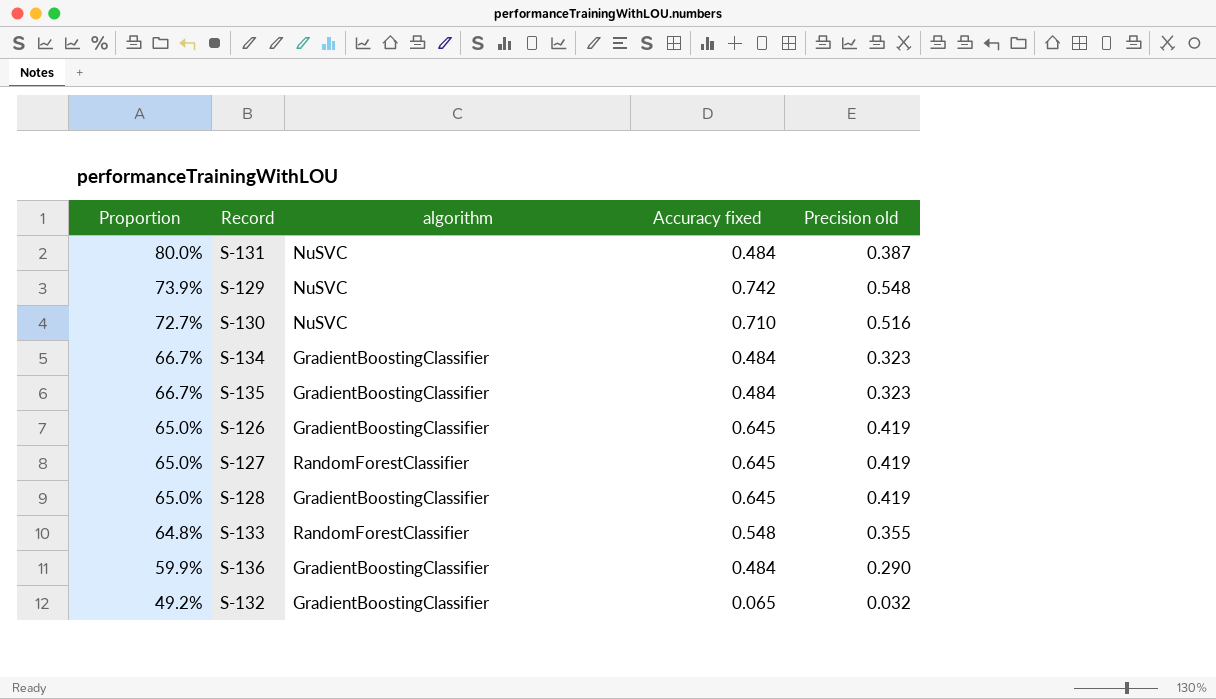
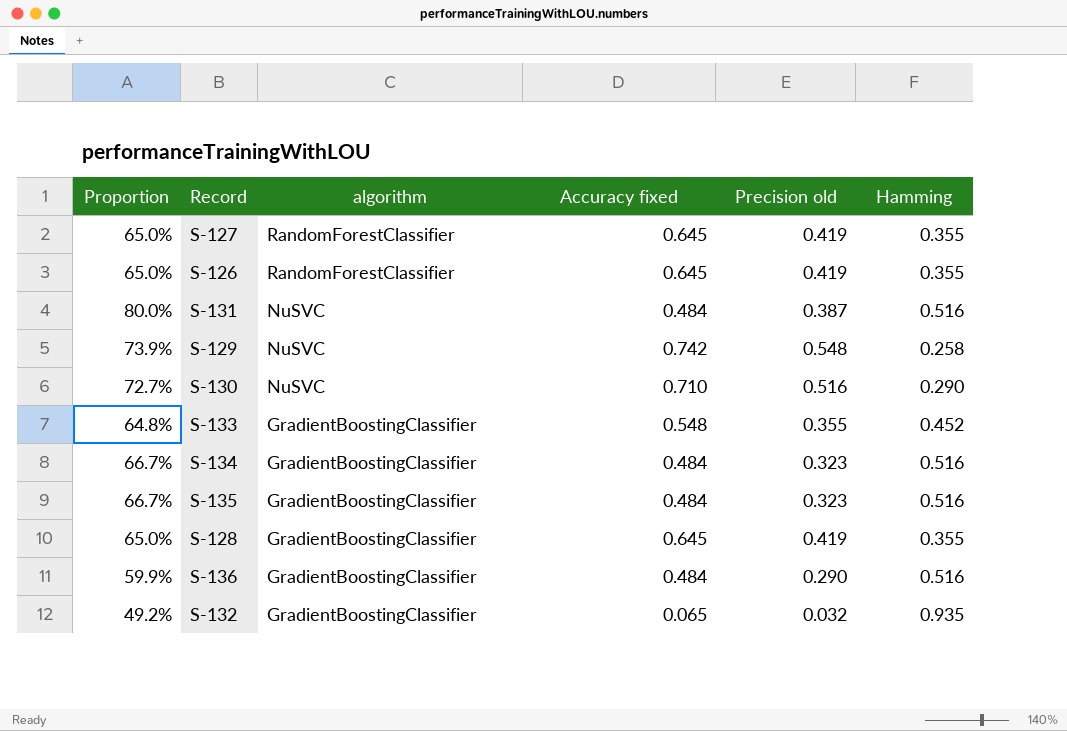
row order: Proportion descending -> algorithm descending
column Hamming | position: none -> 6
S-126 | algorithm: GradientBoostingClassifier -> RandomForestClassifier
S-133 | algorithm: RandomForestClassifier -> GradientBoostingClassifier

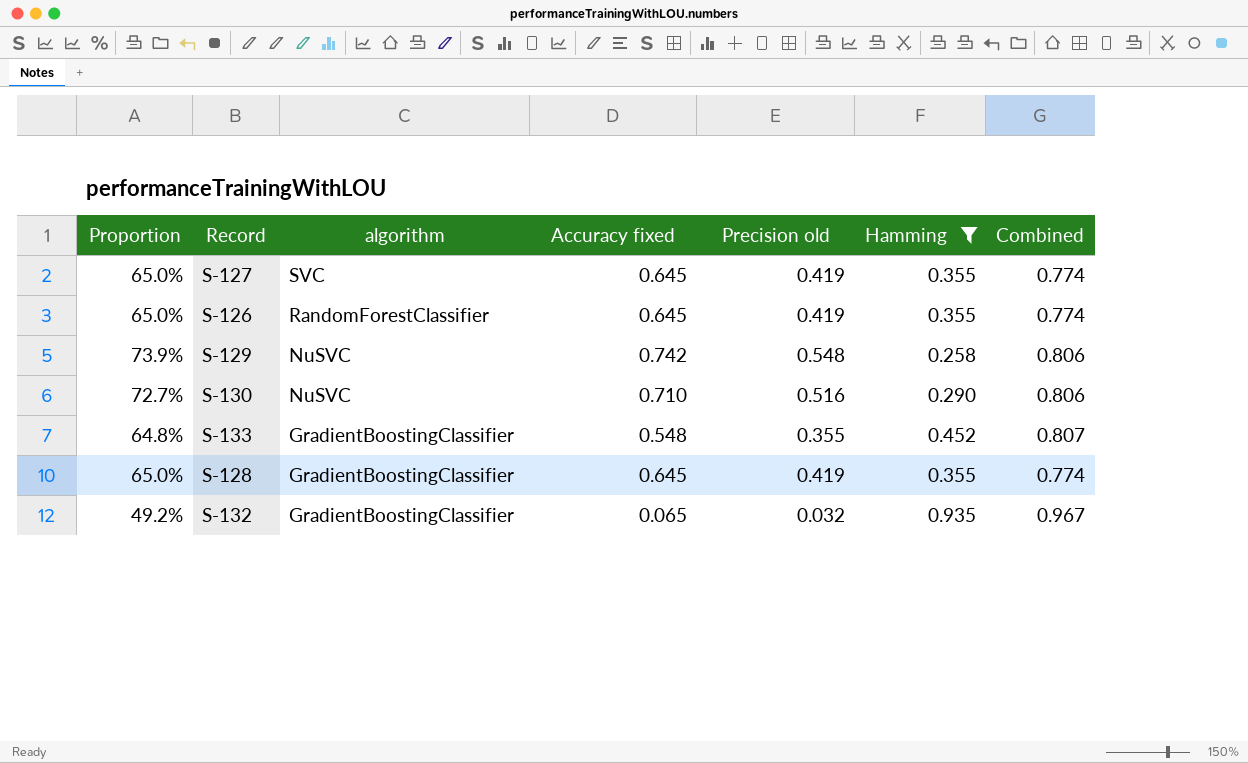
filter: none -> Hamming != 0.516
column Combined | formula: none -> [Precision old] + [Hamming]
S-127 | algorithm: RandomForestClassifier -> SVC

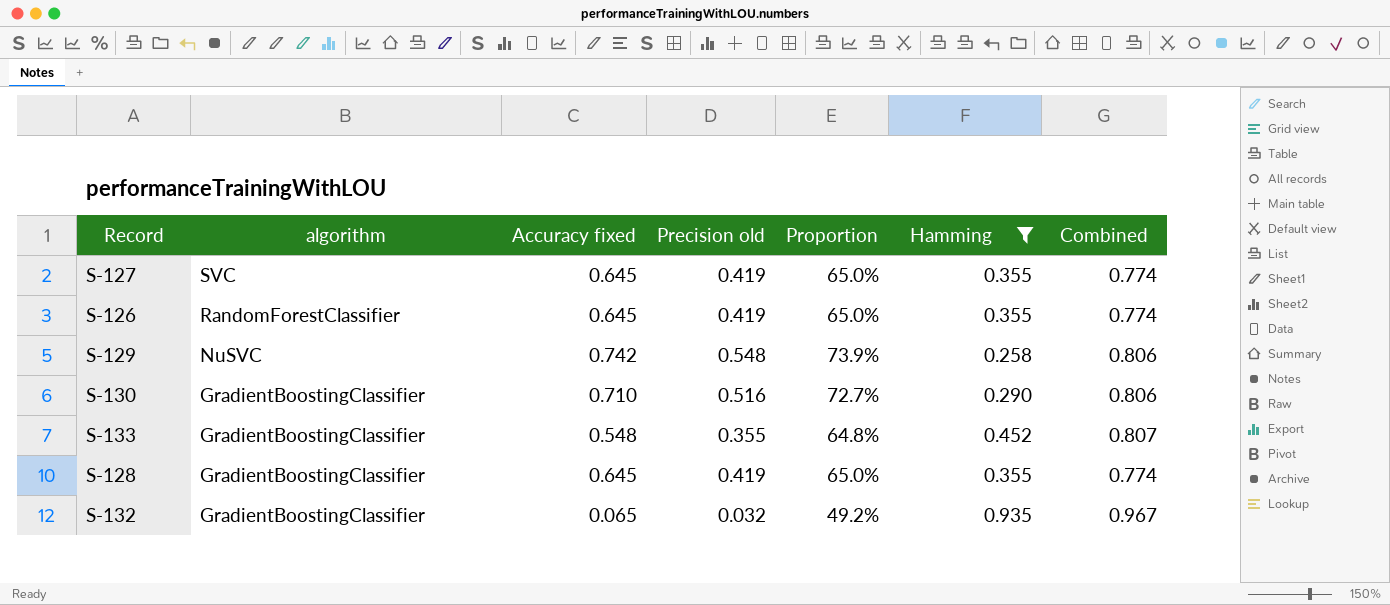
column Proportion | position: 1 -> 5
S-130 | algorithm: NuSVC -> GradientBoostingClassifier

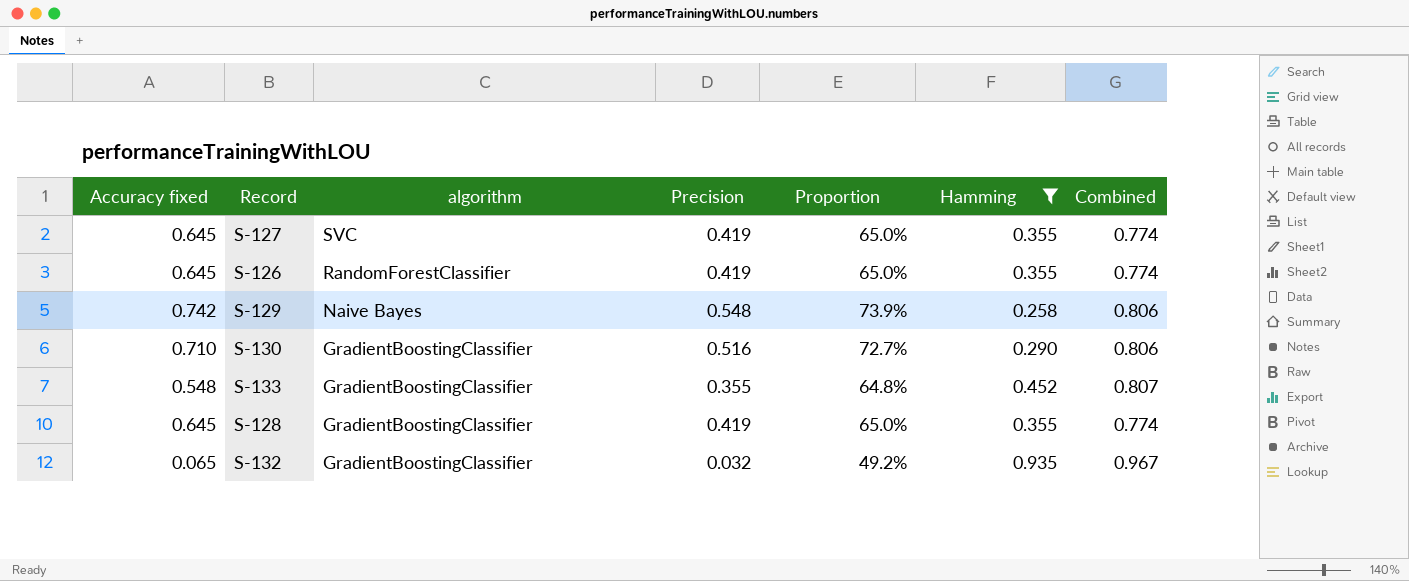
column Accuracy fixed | position: 3 -> 1
column name: Precision old -> Precision
S-129 | algorithm: NuSVC -> Naive Bayes

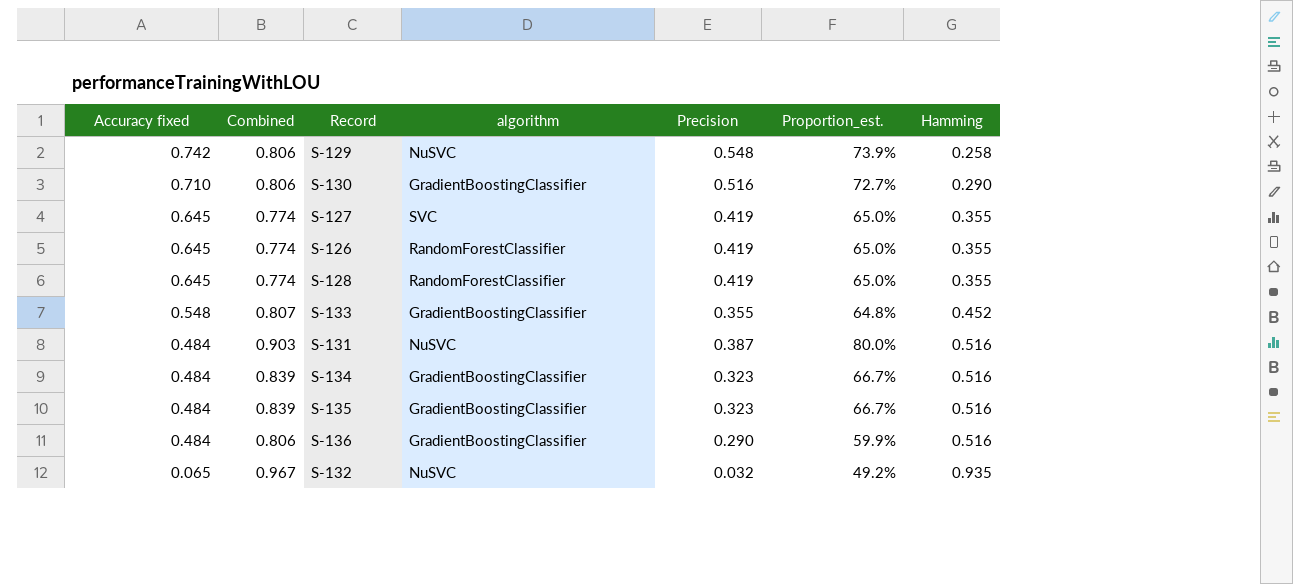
filter: Hamming != 0.516 -> none
row order: algorithm descending -> Accuracy fixed descending
column Combined | position: 7 -> 2
column name: Proportion -> Proportion_est.
S-129 | algorithm: Naive Bayes -> NuSVC
S-128 | algorithm: GradientBoostingClassifier -> RandomForestClassifier
S-132 | algorithm: GradientBoostingClassifier -> NuSVC

